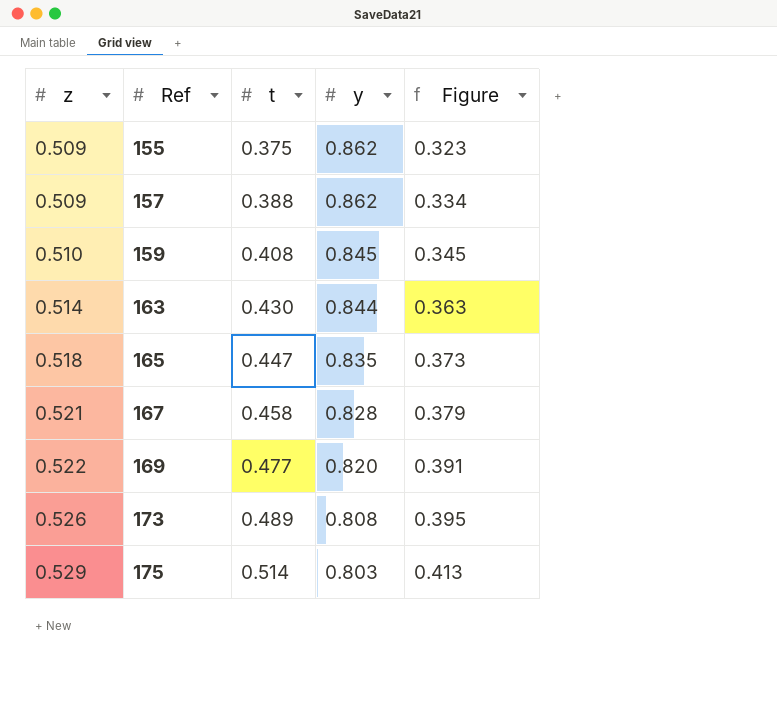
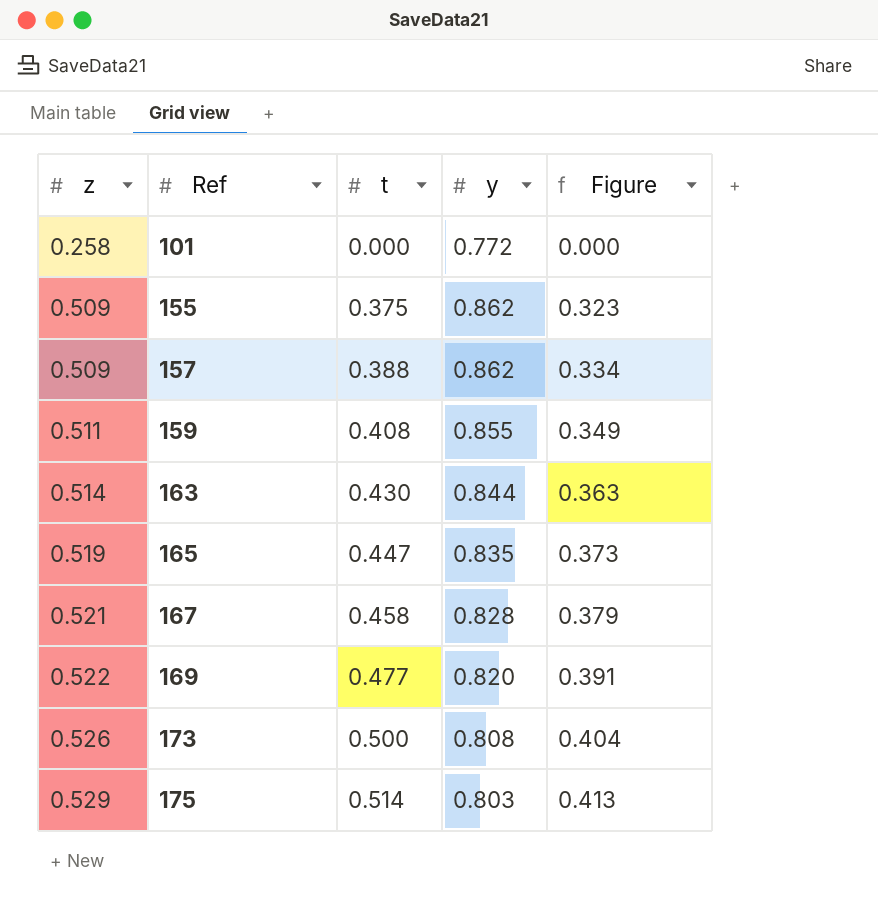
row 101: none -> 0.258 | 0.000 | 0.772 | 0.000
159 | z: 0.510 -> 0.511
159 | y: 0.845 -> 0.855
159 | Figure: 0.345 -> 0.349
165 | z: 0.518 -> 0.519
173 | t: 0.489 -> 0.500
173 | Figure: 0.395 -> 0.404

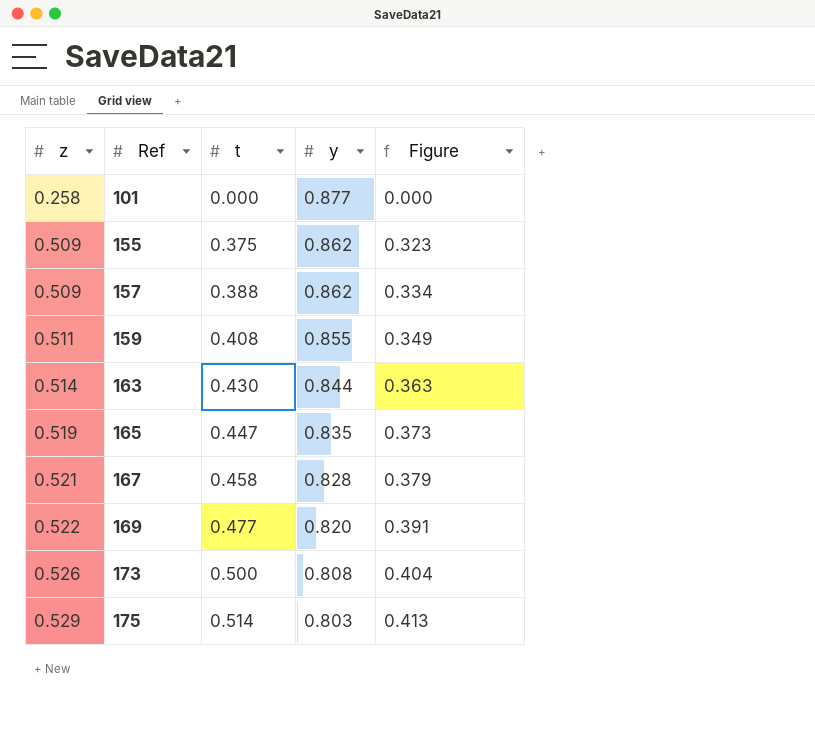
101 | y: 0.772 -> 0.877

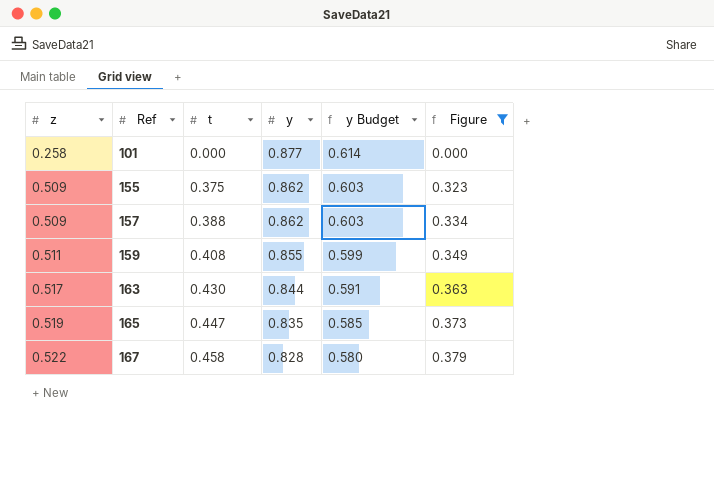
filter: none -> Figure <= 0.379
column y Budget | formula: none -> [y] * 0.7
163 | z: 0.514 -> 0.517
167 | z: 0.521 -> 0.522

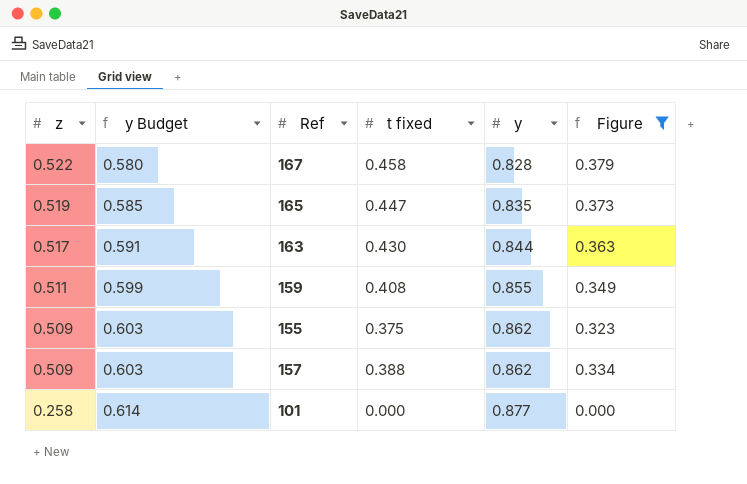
row order: z ascending -> z descending
column y Budget | position: 5 -> 2
column name: t -> t fixed

